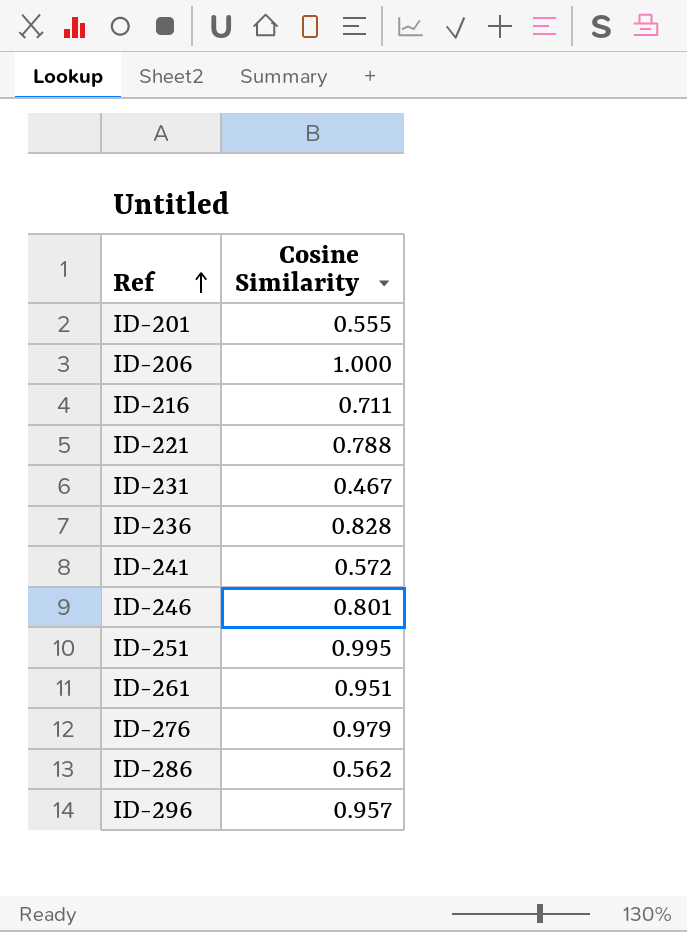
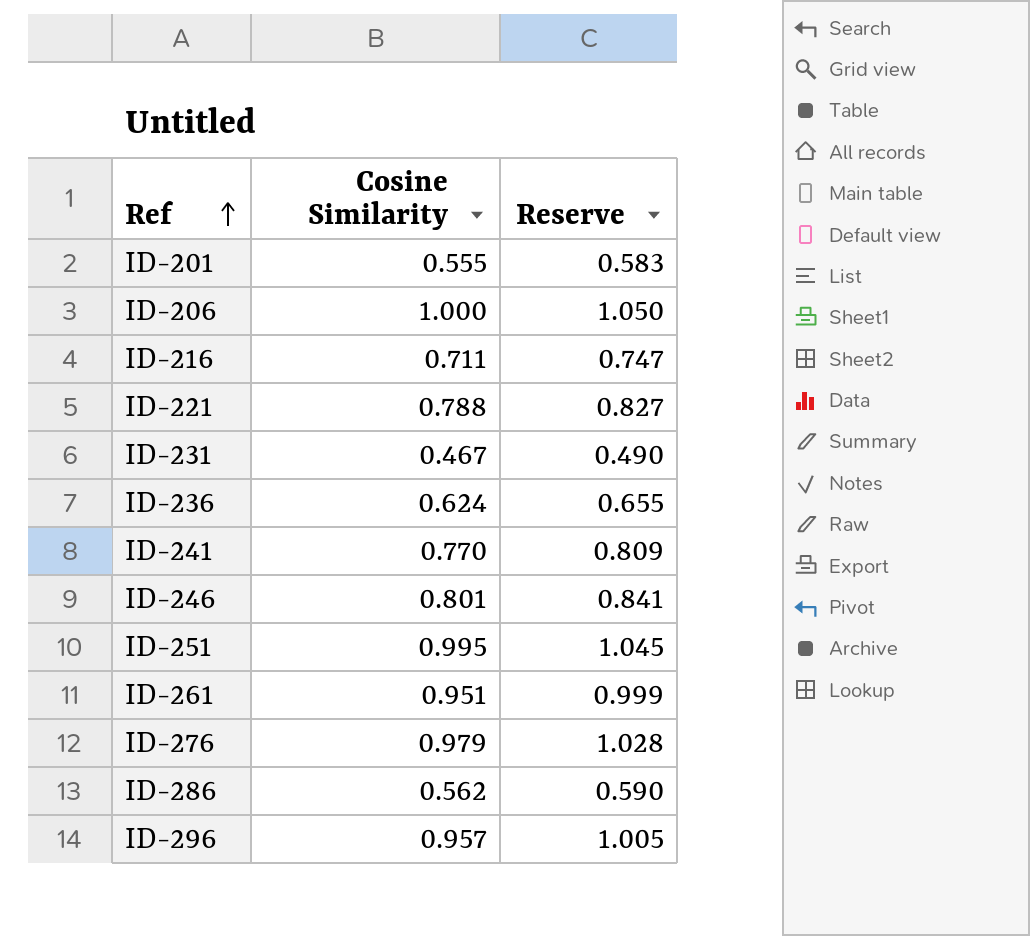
column Reserve | formula: none -> [Cosine Similarity] * 1.05
ID-236 | Cosine Similarity: 0.828 -> 0.624
ID-241 | Cosine Similarity: 0.572 -> 0.770

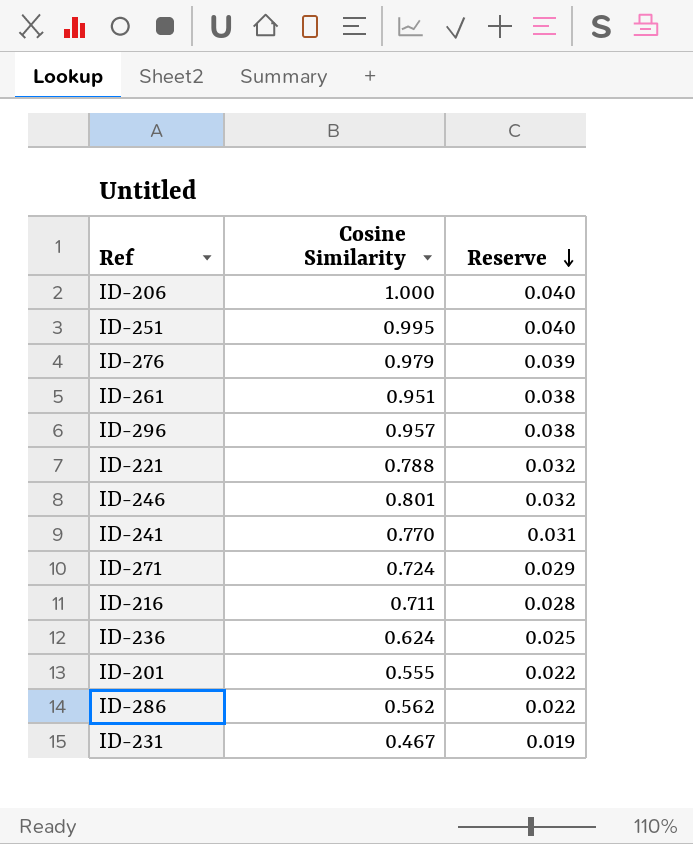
row order: Ref ascending -> Reserve descending
column Reserve | formula: [Cosine Similarity] * 1.05 -> [Cosine Similarity] * 0.04
row ID-271: none -> 0.724 | 0.029

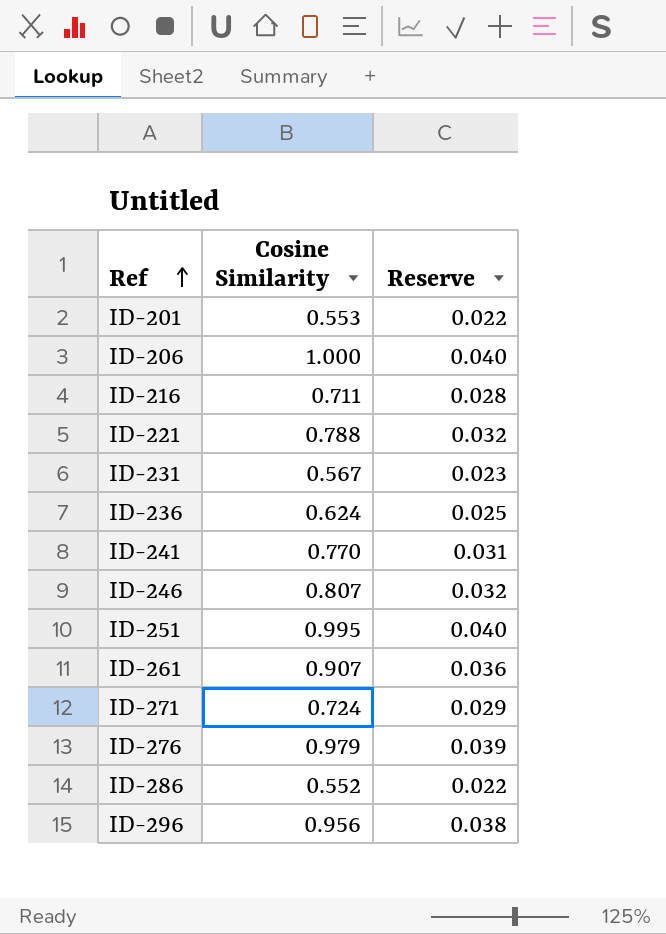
row order: Reserve descending -> Ref ascending
ID-201 | Cosine Similarity: 0.555 -> 0.553
ID-231 | Cosine Similarity: 0.467 -> 0.567
ID-231 | Reserve: 0.019 -> 0.023
ID-246 | Cosine Similarity: 0.801 -> 0.807
ID-261 | Cosine Similarity: 0.951 -> 0.907
ID-261 | Reserve: 0.038 -> 0.036
ID-286 | Cosine Similarity: 0.562 -> 0.552
ID-296 | Cosine Similarity: 0.957 -> 0.956

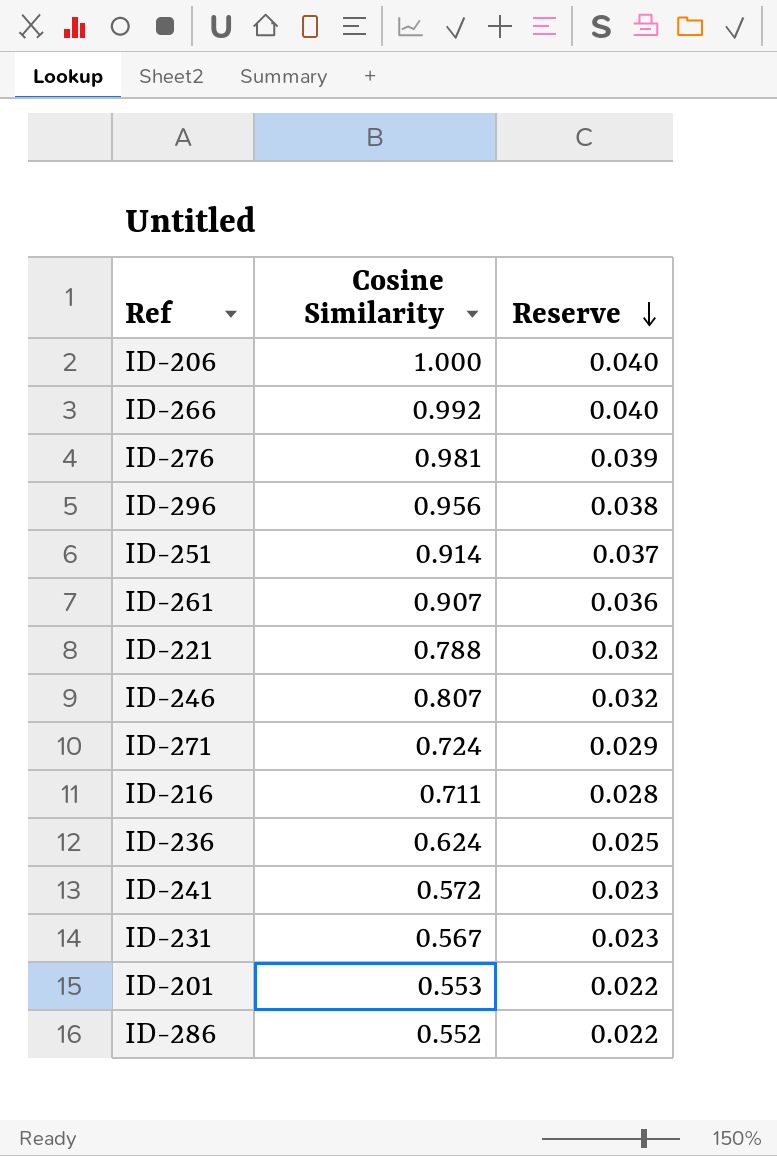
row order: Ref ascending -> Reserve descending
row ID-266: none -> 0.992 | 0.040
ID-276 | Cosine Similarity: 0.979 -> 0.981
ID-251 | Cosine Similarity: 0.995 -> 0.914
ID-251 | Reserve: 0.040 -> 0.037
ID-241 | Cosine Similarity: 0.770 -> 0.572
ID-241 | Reserve: 0.031 -> 0.023

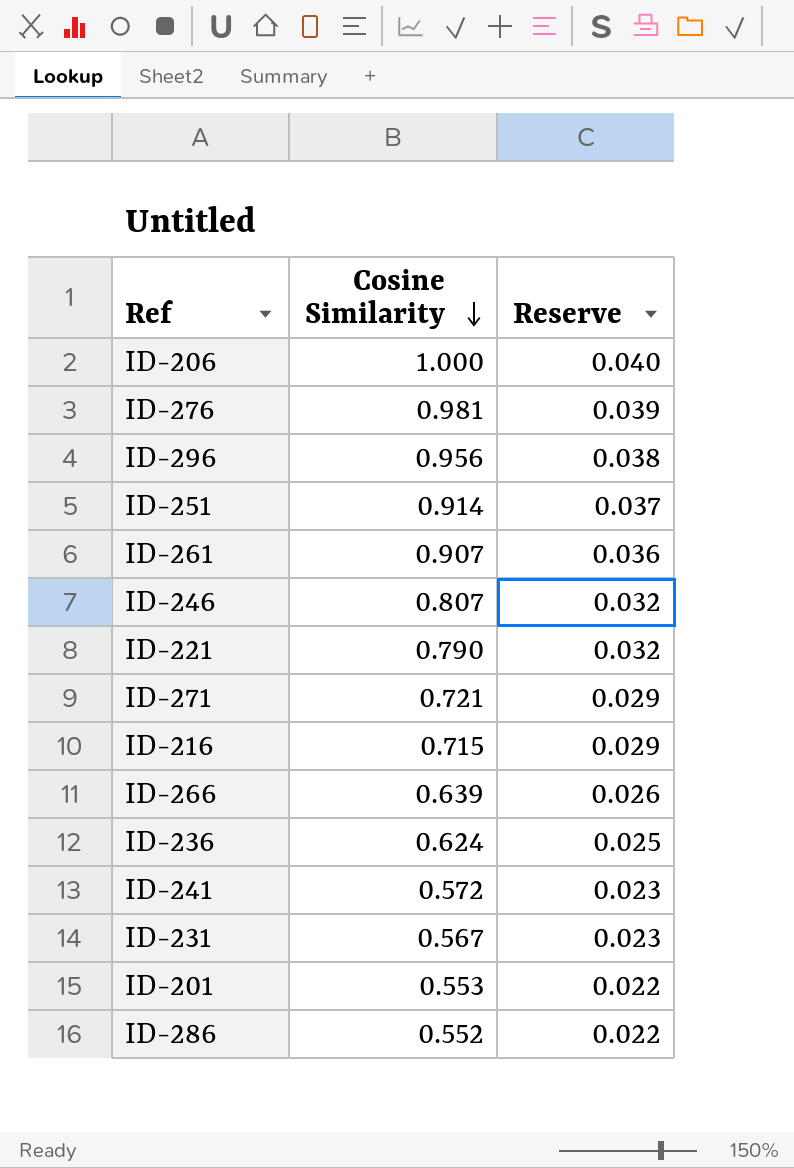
row order: Reserve descending -> Cosine Similarity descending
ID-221 | Cosine Similarity: 0.788 -> 0.790
ID-271 | Cosine Similarity: 0.724 -> 0.721
ID-216 | Cosine Similarity: 0.711 -> 0.715
ID-216 | Reserve: 0.028 -> 0.029
ID-266 | Cosine Similarity: 0.992 -> 0.639
ID-266 | Reserve: 0.040 -> 0.026

